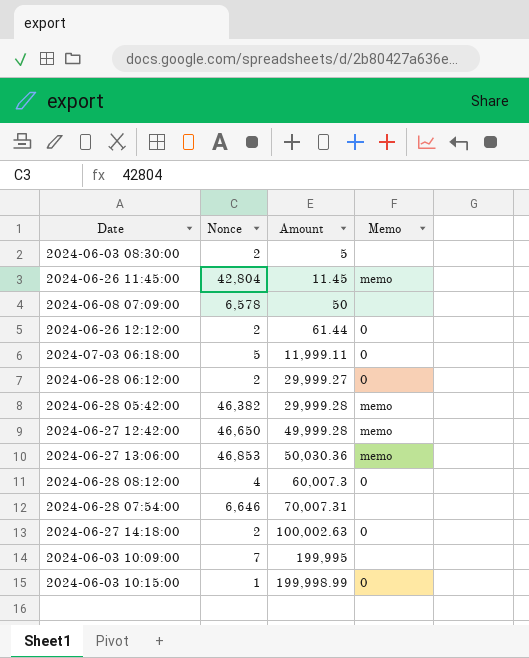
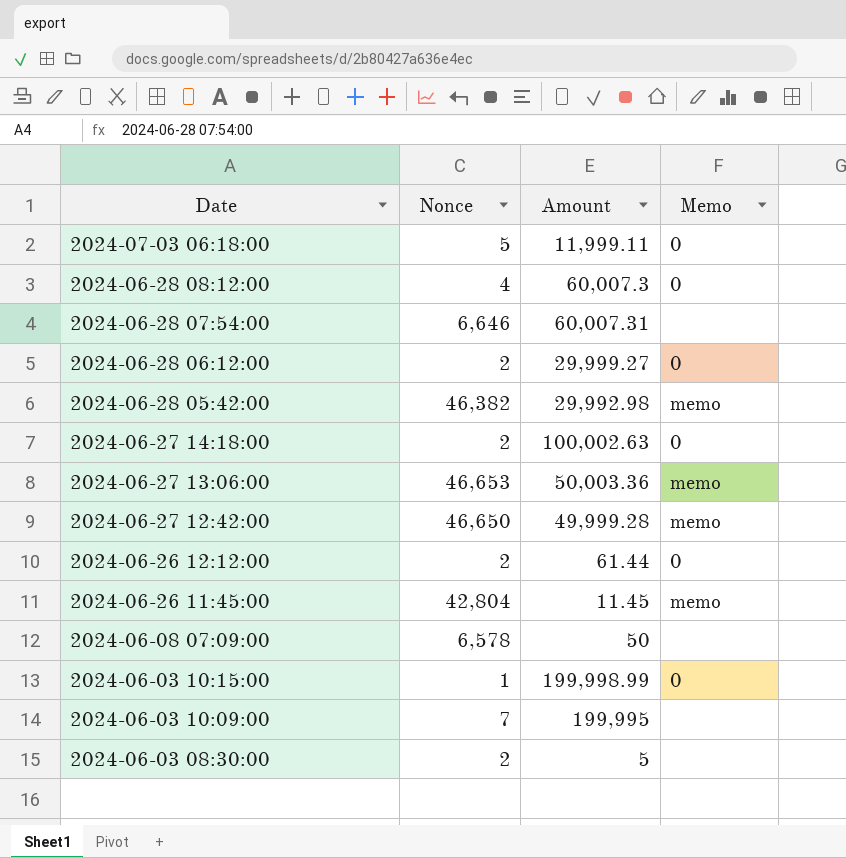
row order: Amount ascending -> Date descending
2024-06-28 07:54:00 | Amount: 70,007.31 -> 60,007.31
2024-06-28 05:42:00 | Amount: 29,999.28 -> 29,992.98
2024-06-27 13:06:00 | Nonce: 46,853 -> 46,653
2024-06-27 13:06:00 | Amount: 50,030.36 -> 50,003.36

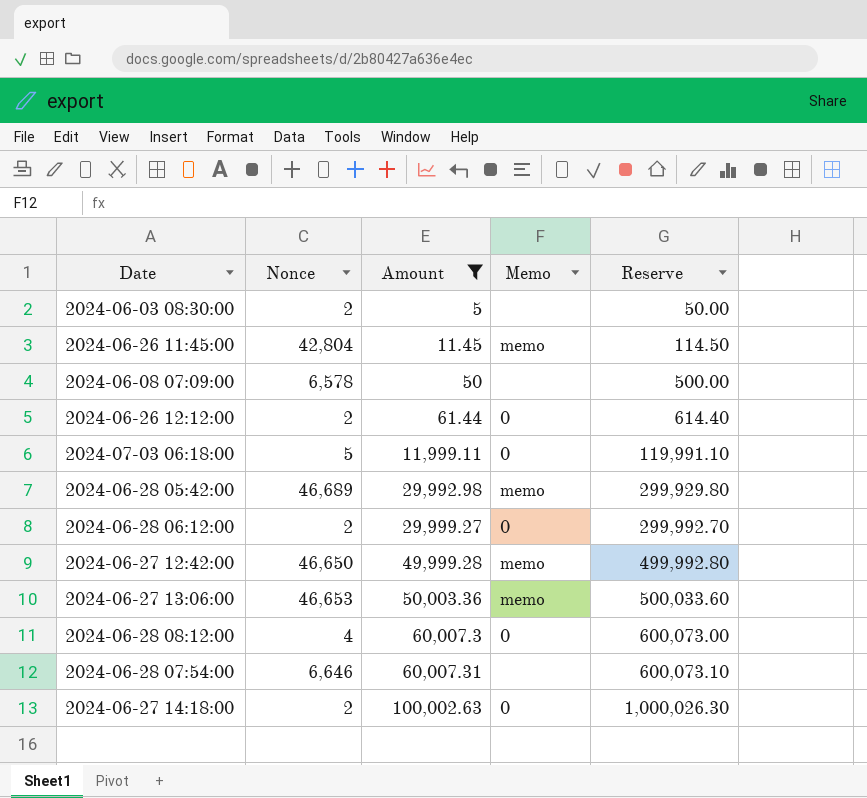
filter: none -> Amount <= 100,002.63
row order: Date descending -> Amount ascending
column Reserve | formula: none -> [Amount] * 10
2024-06-28 05:42:00 | Nonce: 46,382 -> 46,689

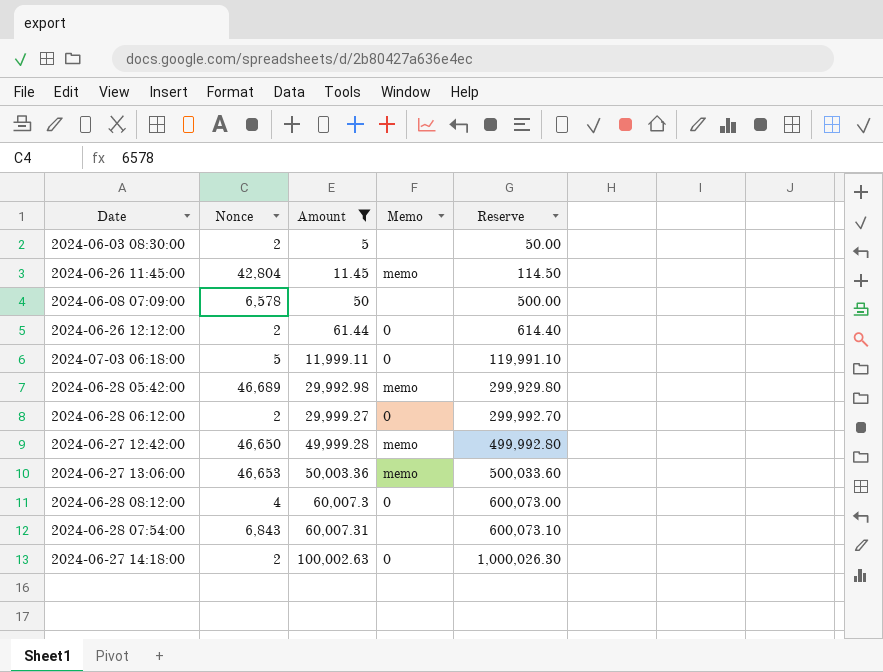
2024-06-28 07:54:00 | Nonce: 6,646 -> 6,843

